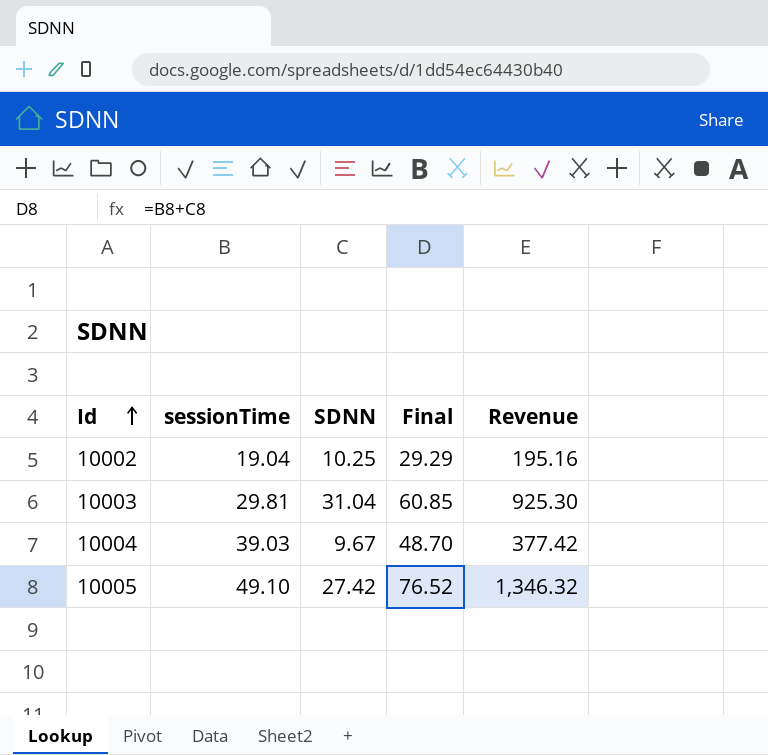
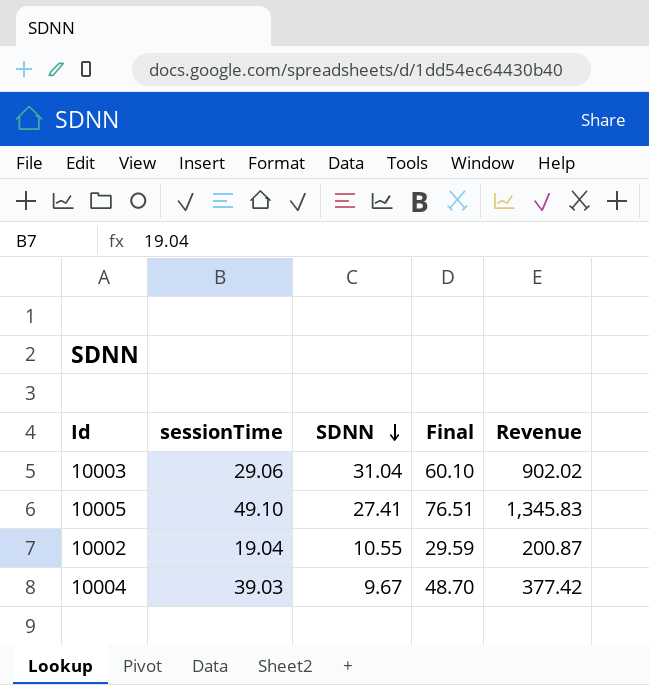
row order: Id ascending -> SDNN descending
10003 | sessionTime: 29.81 -> 29.06
10003 | Final: 60.85 -> 60.10
10003 | Revenue: 925.30 -> 902.02
10005 | SDNN: 27.42 -> 27.41
10005 | Final: 76.52 -> 76.51
10005 | Revenue: 1,346.32 -> 1,345.83
10002 | SDNN: 10.25 -> 10.55
10002 | Final: 29.29 -> 29.59
10002 | Revenue: 195.16 -> 200.87

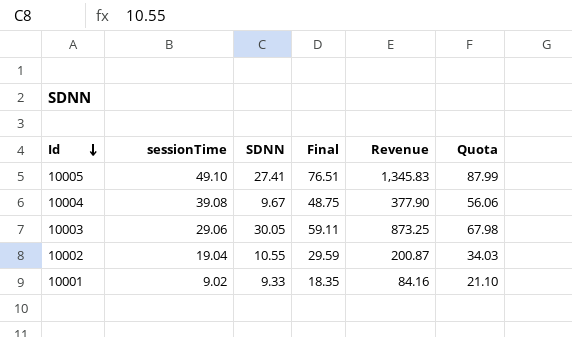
row order: SDNN descending -> Id descending
column Quota | formula: none -> [Final] * 1.15
10004 | sessionTime: 39.03 -> 39.08
10004 | Final: 48.70 -> 48.75
10004 | Revenue: 377.42 -> 377.90
10003 | SDNN: 31.04 -> 30.05
10003 | Final: 60.10 -> 59.11
10003 | Revenue: 902.02 -> 873.25
row 10001: none -> 9.02 | 9.33 | 18.35 | 84.16 | 21.10

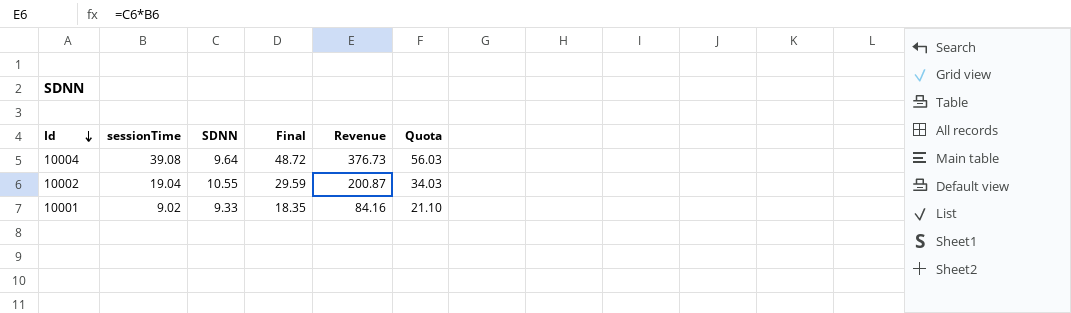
row 10005: 49.10 | 27.41 | 76.51 | 1,345.83 | 87.99 -> none
row 10003: 29.06 | 30.05 | 59.11 | 873.25 | 67.98 -> none
10004 | SDNN: 9.67 -> 9.64
10004 | Final: 48.75 -> 48.72
10004 | Revenue: 377.90 -> 376.73
10004 | Quota: 56.06 -> 56.03

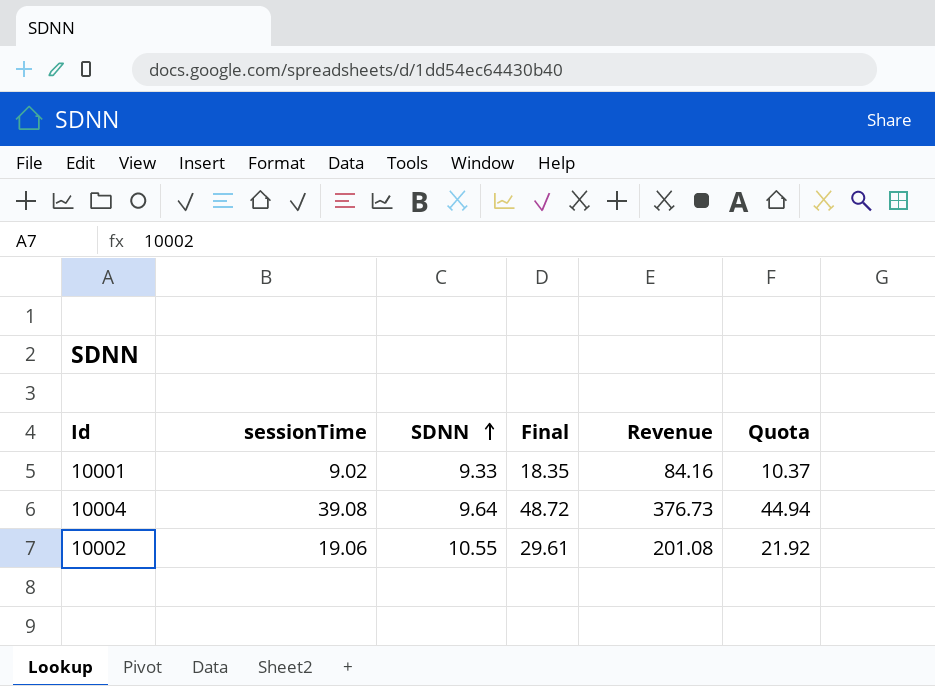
row order: Id descending -> SDNN ascending
column Quota | formula: [Final] * 1.15 -> [sessionTime] * 1.15
10002 | sessionTime: 19.04 -> 19.06
10002 | Final: 29.59 -> 29.61
10002 | Revenue: 200.87 -> 201.08

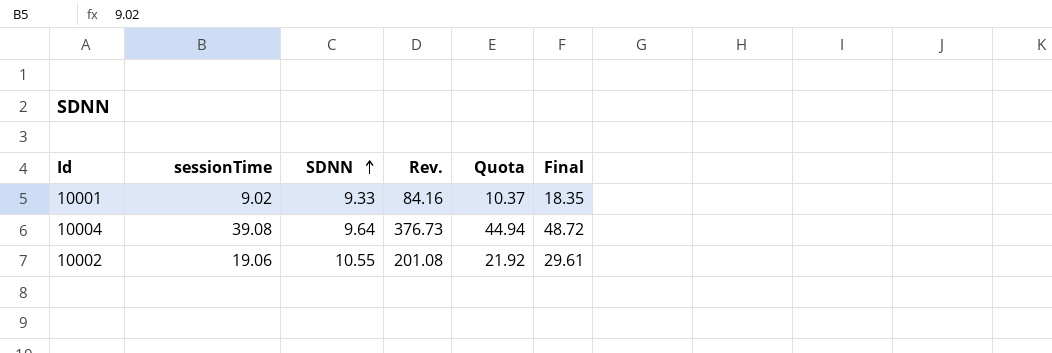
column name: Revenue -> Rev.
column Final | position: 4 -> 6

